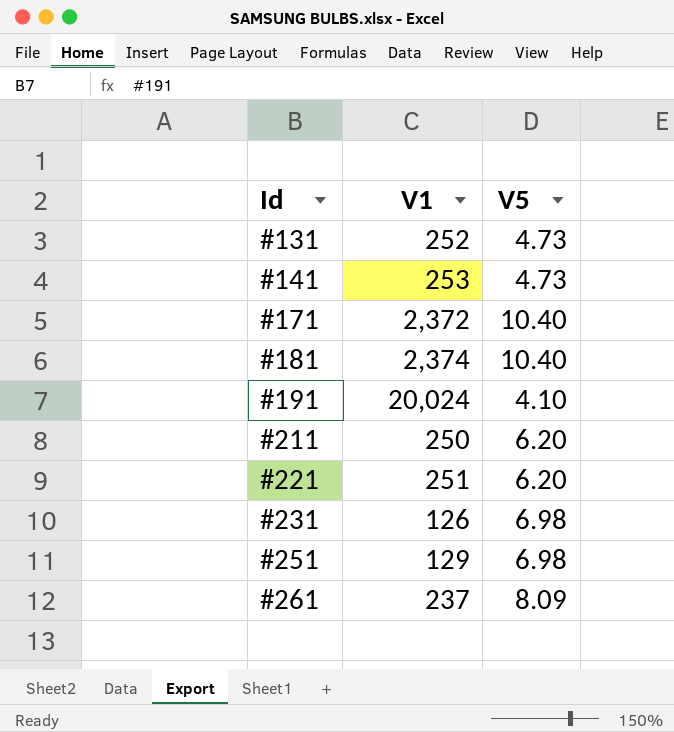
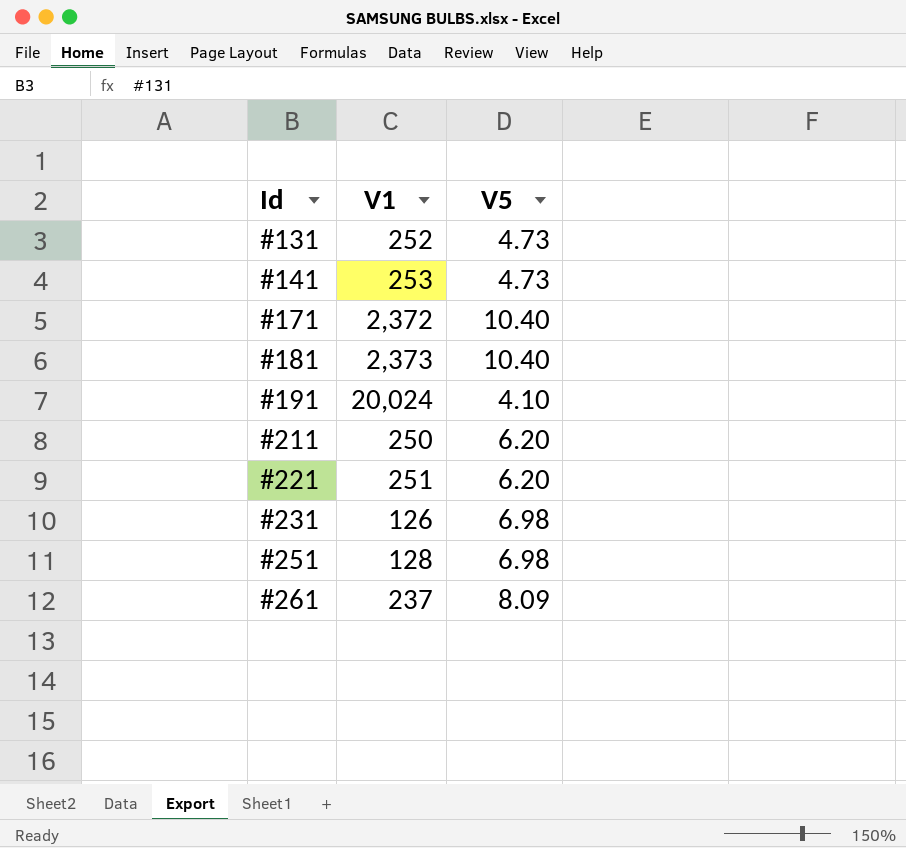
#181 | V1: 2,374 -> 2,373
#251 | V1: 129 -> 128

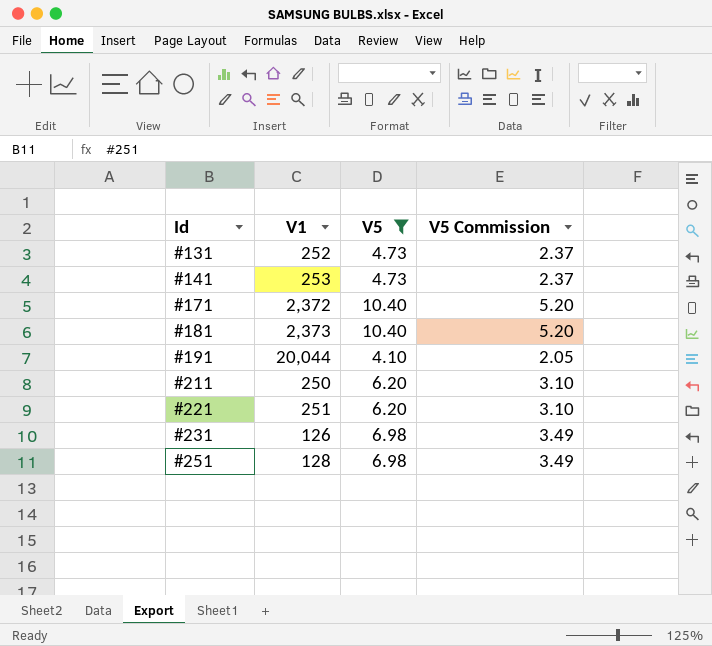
filter: none -> V5 != 8.09
column V5 Commission | formula: none -> [V5] * 0.5
#191 | V1: 20,024 -> 20,044

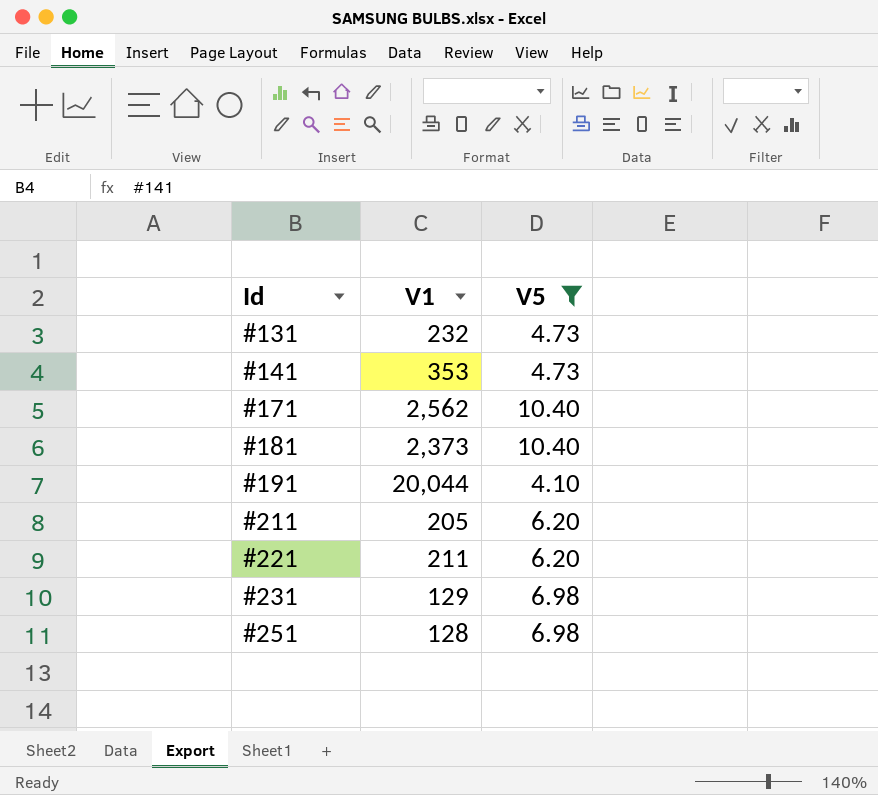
column V5 Commission | formula: [V5] * 0.5 -> none
#131 | V1: 252 -> 232
#141 | V1: 253 -> 353
#171 | V1: 2,372 -> 2,562
#211 | V1: 250 -> 205
#221 | V1: 251 -> 211
#231 | V1: 126 -> 129

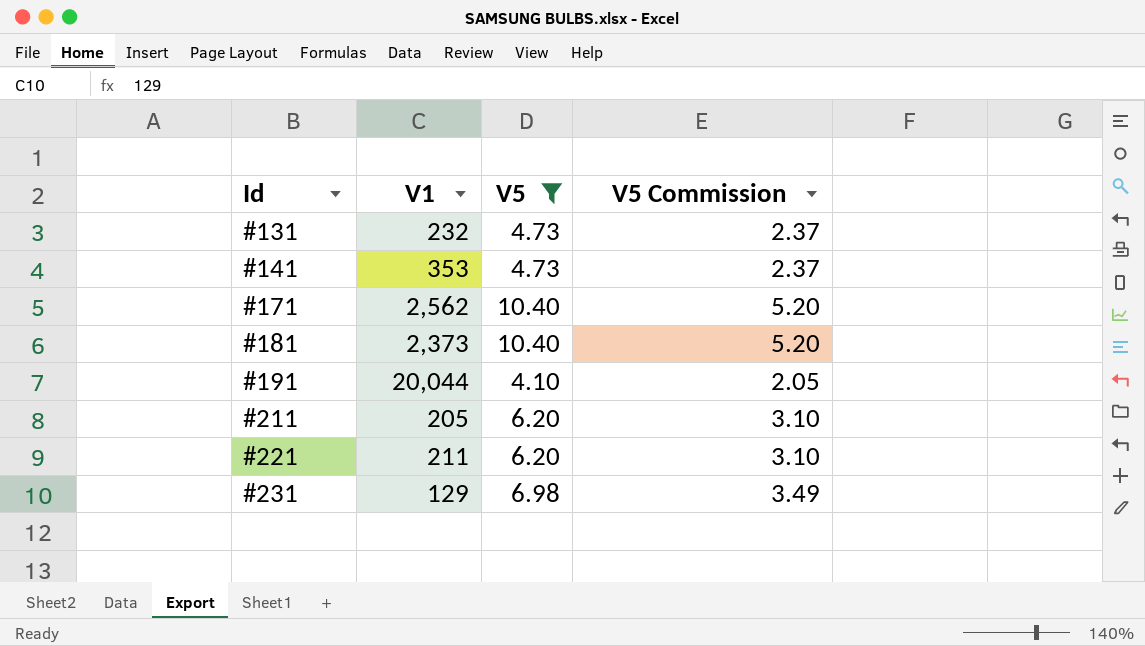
column V5 Commission | formula: none -> [V5] * 0.5
row #251: 128 | 6.98 -> none

